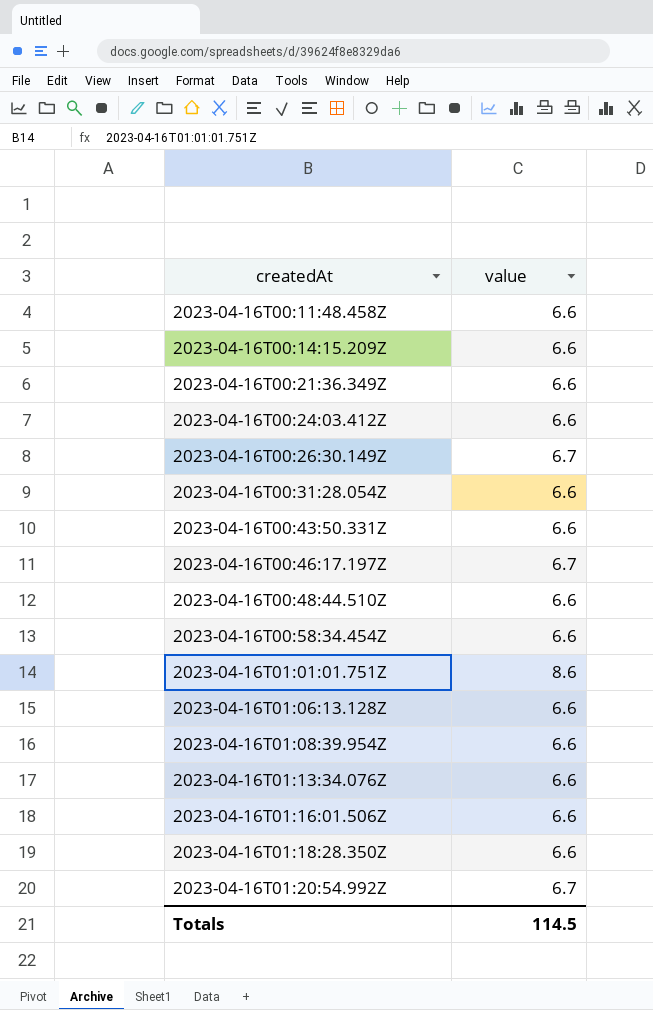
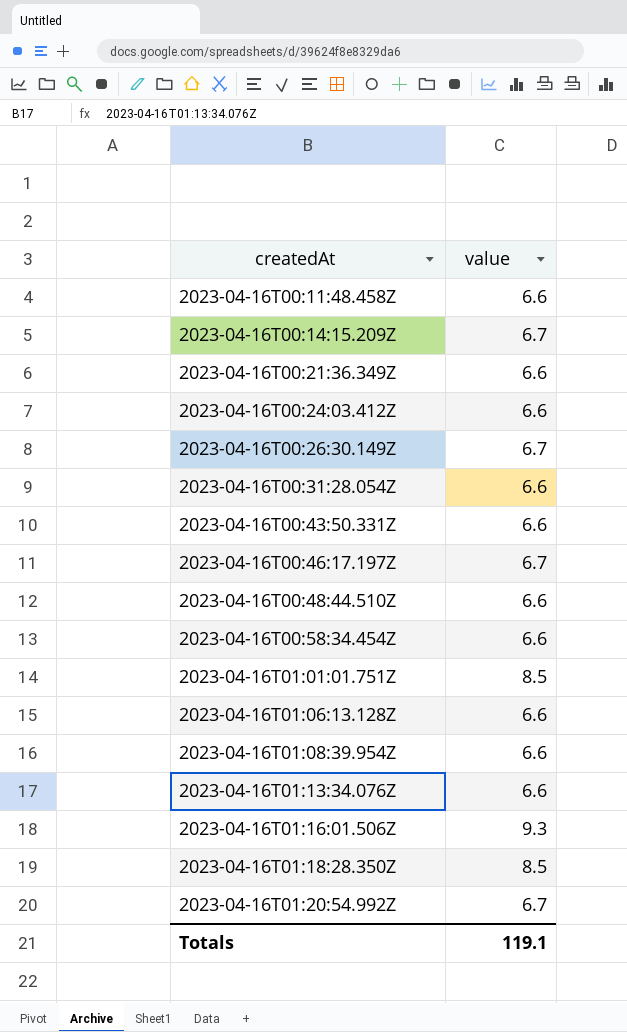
2023-04-16T00:14:15.209Z | value: 6.6 -> 6.7
2023-04-16T01:01:01.751Z | value: 8.6 -> 8.5
2023-04-16T01:16:01.506Z | value: 6.6 -> 9.3
2023-04-16T01:18:28.350Z | value: 6.6 -> 8.5
Totals | value: 114.5 -> 119.1

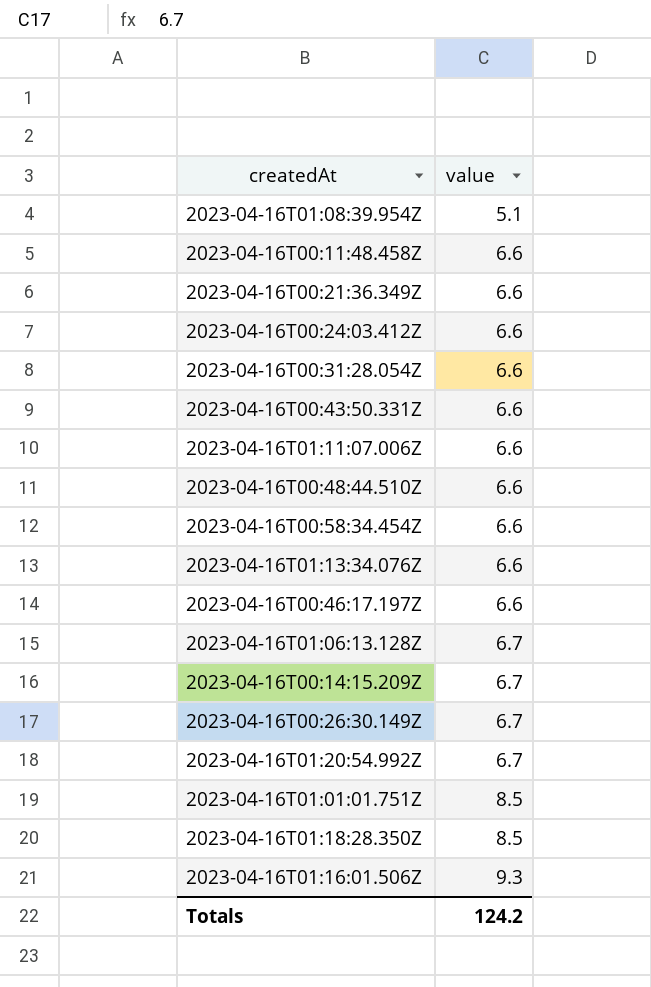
row order: createdAt ascending -> value ascending
2023-04-16T01:08:39.954Z | value: 6.6 -> 5.1
row 2023-04-16T01:11:07.006Z: none -> 6.6
2023-04-16T00:46:17.197Z | value: 6.7 -> 6.6
2023-04-16T01:06:13.128Z | value: 6.6 -> 6.7
Totals | value: 119.1 -> 124.2

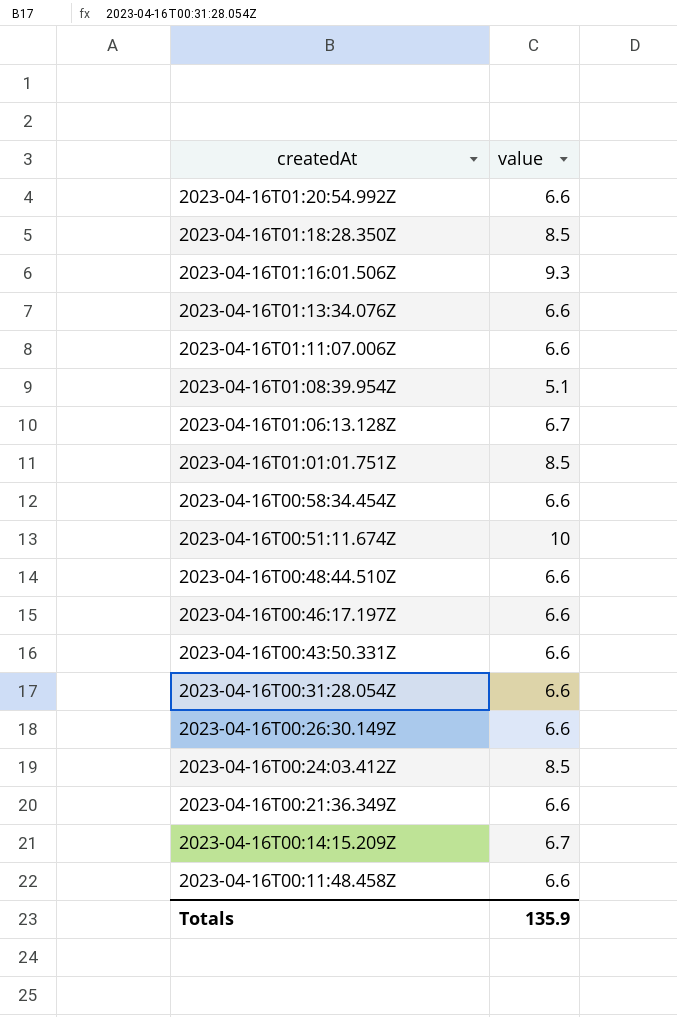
row order: value ascending -> createdAt descending
2023-04-16T01:20:54.992Z | value: 6.7 -> 6.6
row 2023-04-16T00:51:11.674Z: none -> 10
2023-04-16T00:26:30.149Z | value: 6.7 -> 6.6
2023-04-16T00:24:03.412Z | value: 6.6 -> 8.5
Totals | value: 124.2 -> 135.9

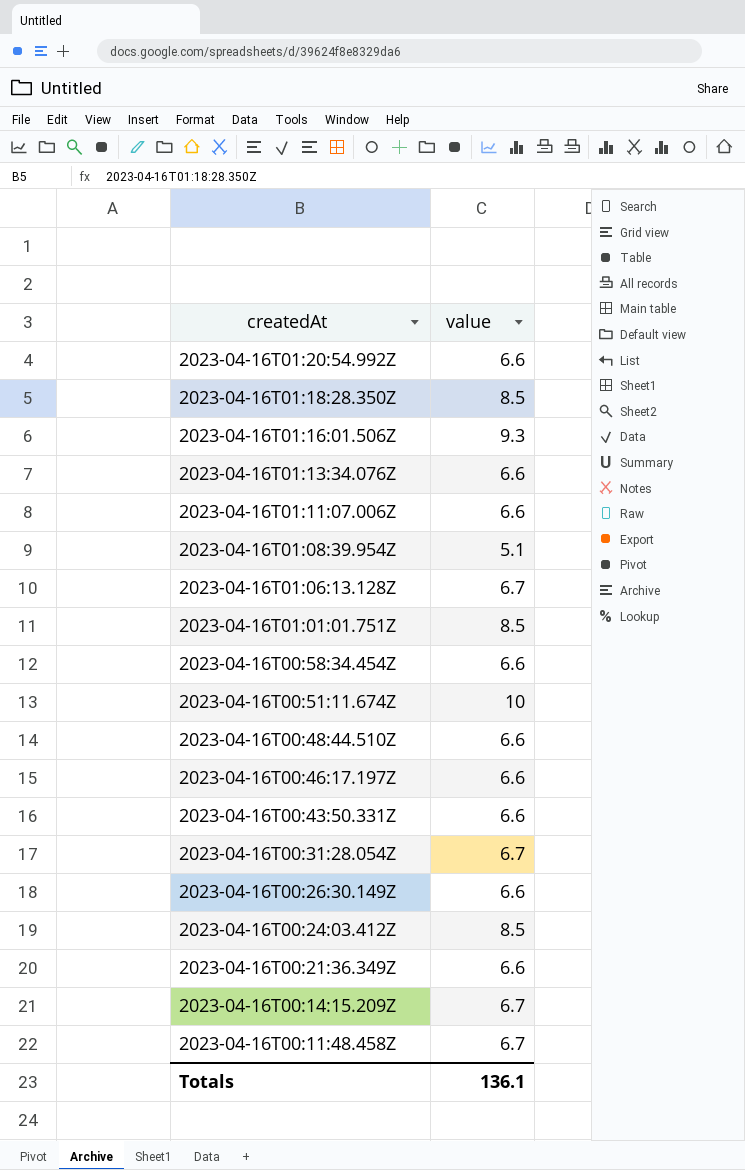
2023-04-16T00:31:28.054Z | value: 6.6 -> 6.7
2023-04-16T00:11:48.458Z | value: 6.6 -> 6.7
Totals | value: 135.9 -> 136.1

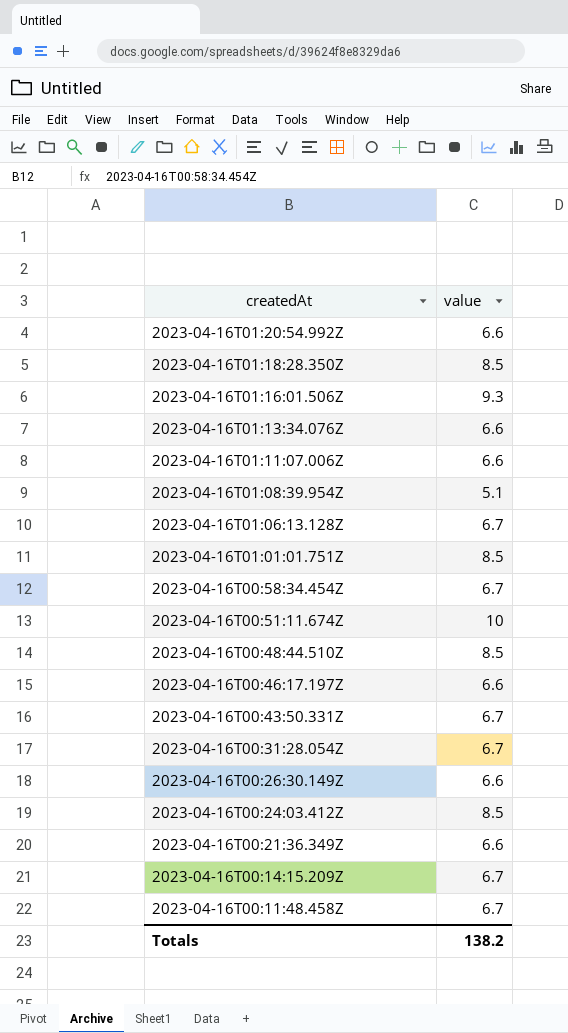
2023-04-16T00:58:34.454Z | value: 6.6 -> 6.7
2023-04-16T00:48:44.510Z | value: 6.6 -> 8.5
2023-04-16T00:43:50.331Z | value: 6.6 -> 6.7
Totals | value: 136.1 -> 138.2

